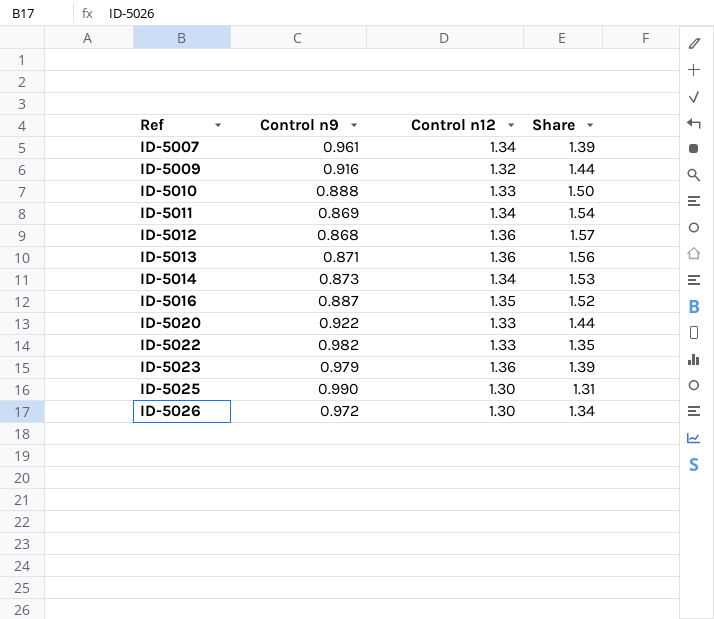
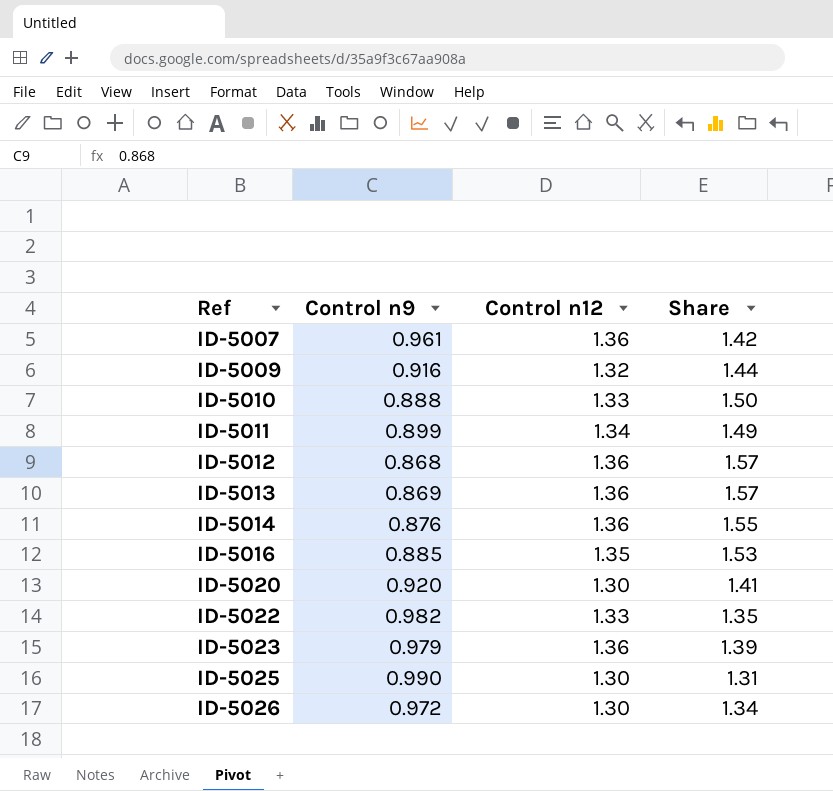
ID-5007 | Control n12: 1.34 -> 1.36
ID-5007 | Share: 1.39 -> 1.42
ID-5011 | Control n9: 0.869 -> 0.899
ID-5011 | Share: 1.54 -> 1.49
ID-5013 | Control n9: 0.871 -> 0.869
ID-5013 | Share: 1.56 -> 1.57
ID-5014 | Control n9: 0.873 -> 0.876
ID-5014 | Control n12: 1.34 -> 1.36
ID-5014 | Share: 1.53 -> 1.55
ID-5016 | Control n9: 0.887 -> 0.885
ID-5016 | Share: 1.52 -> 1.53
ID-5020 | Control n9: 0.922 -> 0.920
ID-5020 | Control n12: 1.33 -> 1.30
ID-5020 | Share: 1.44 -> 1.41

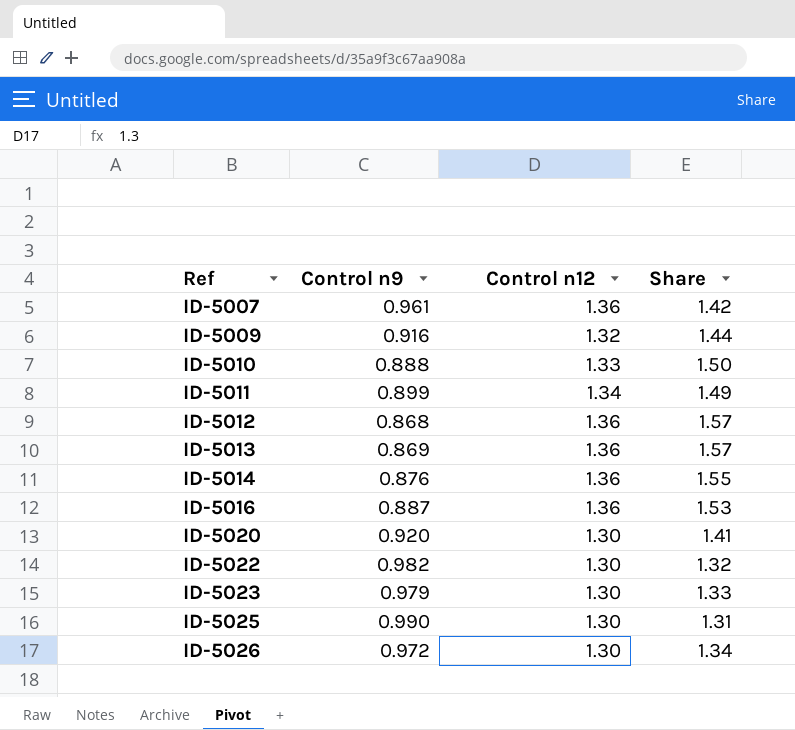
ID-5016 | Control n9: 0.885 -> 0.887
ID-5016 | Control n12: 1.35 -> 1.36
ID-5022 | Control n12: 1.33 -> 1.30
ID-5022 | Share: 1.35 -> 1.32
ID-5023 | Control n12: 1.36 -> 1.30
ID-5023 | Share: 1.39 -> 1.33

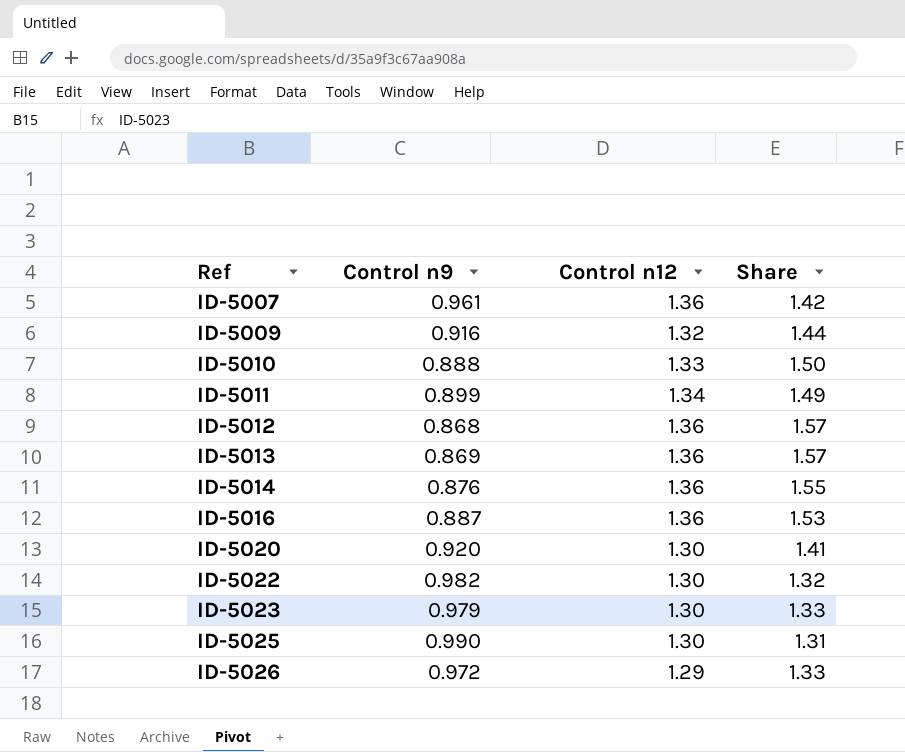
ID-5026 | Control n12: 1.30 -> 1.29
ID-5026 | Share: 1.34 -> 1.33

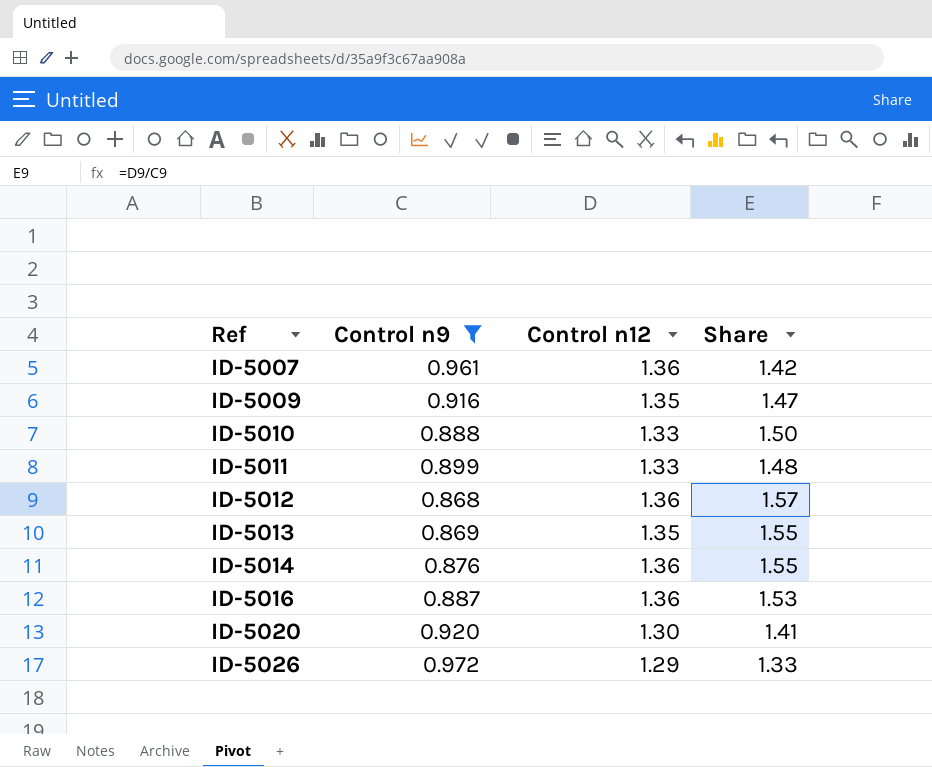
filter: none -> Control n9 <= 0.972
ID-5009 | Control n12: 1.32 -> 1.35
ID-5009 | Share: 1.44 -> 1.47
ID-5011 | Control n12: 1.34 -> 1.33
ID-5011 | Share: 1.49 -> 1.48
ID-5013 | Control n12: 1.36 -> 1.35
ID-5013 | Share: 1.57 -> 1.55

